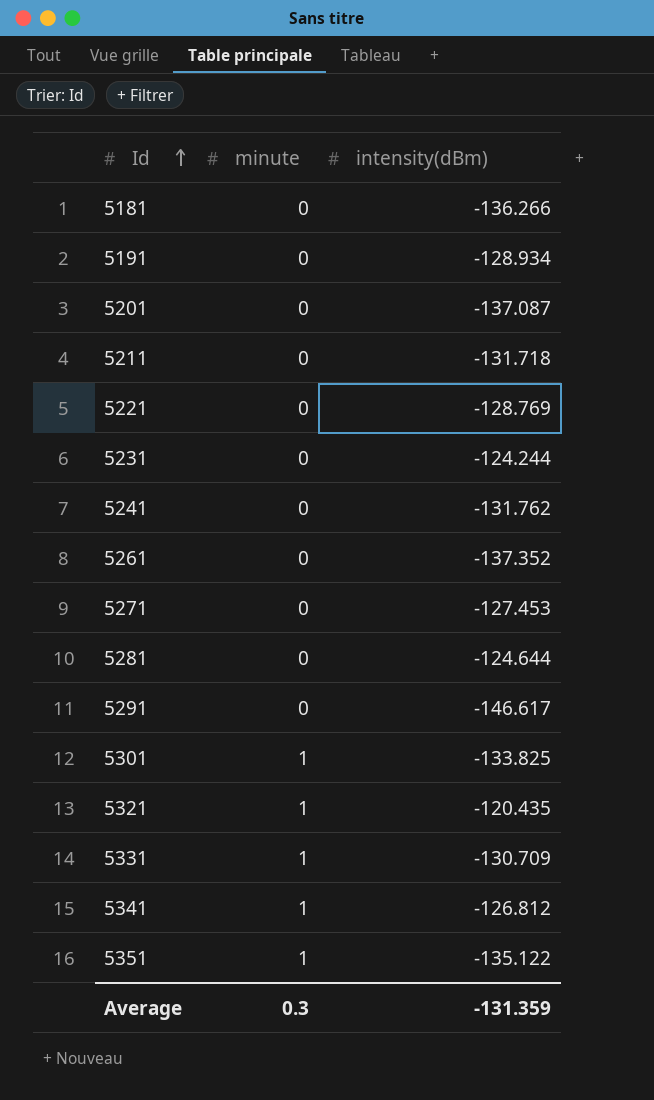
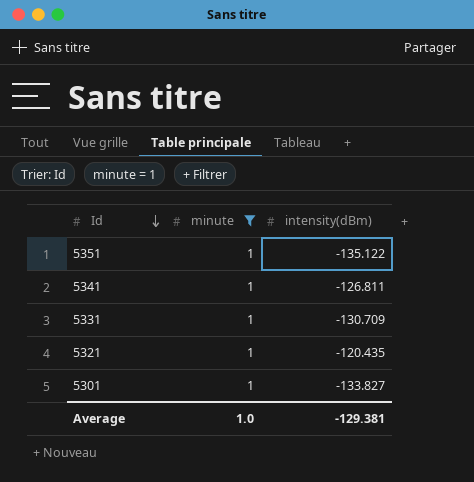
filter: none -> minute = 1
row order: Id ascending -> Id descending
5341 | intensity(dBm): -126.812 -> -126.811
5301 | intensity(dBm): -133.825 -> -133.827
Average | minute: 0.3 -> 1.0
Average | intensity(dBm): -131.359 -> -129.381

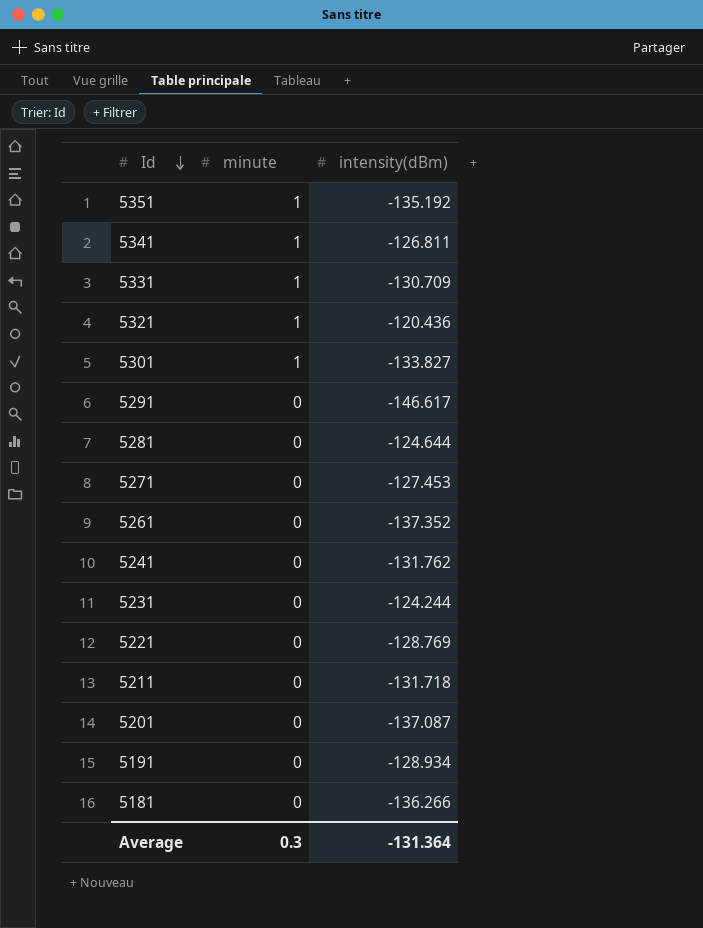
filter: minute = 1 -> none
5351 | intensity(dBm): -135.122 -> -135.192
5321 | intensity(dBm): -120.435 -> -120.436
Average | minute: 1.0 -> 0.3
Average | intensity(dBm): -129.381 -> -131.364

